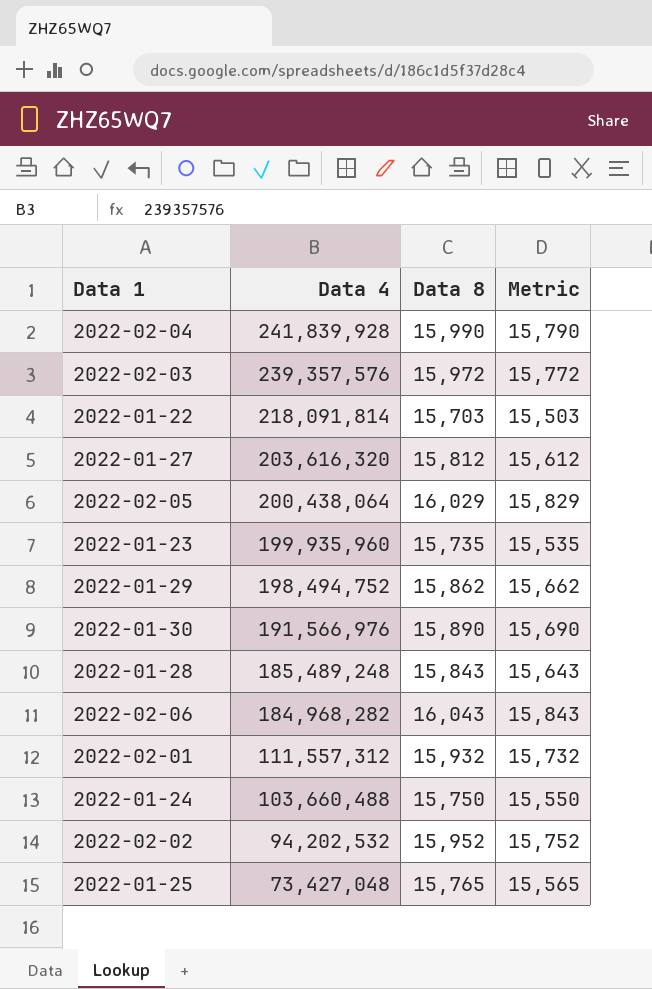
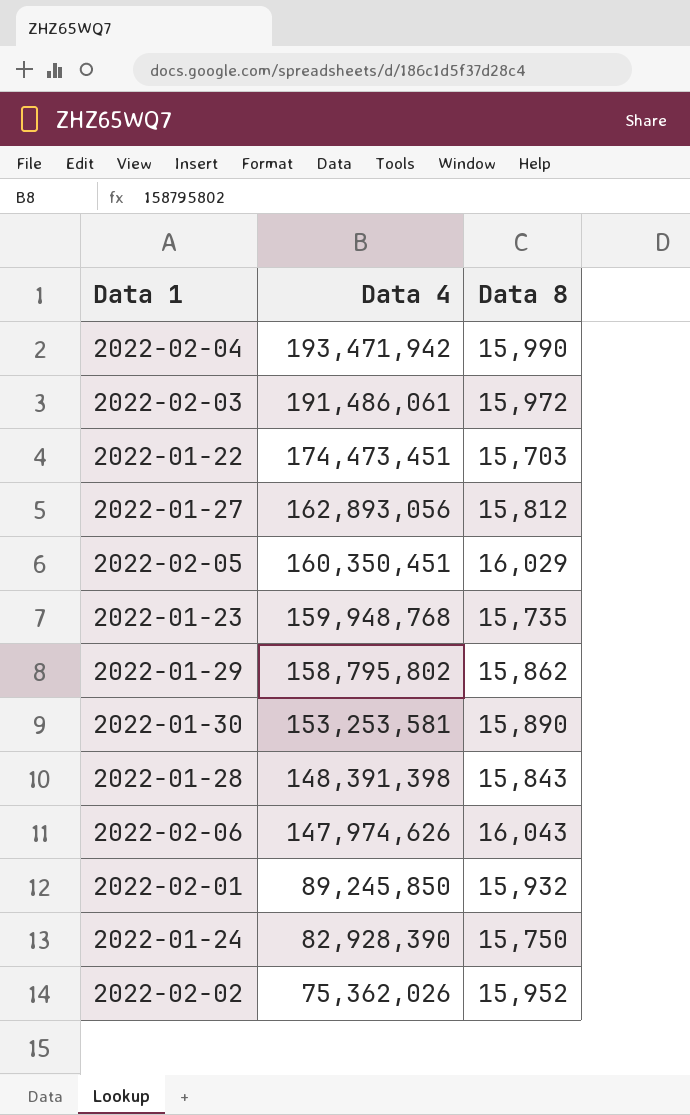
column Metric | formula: [Data 8] - 200 -> none
row 2022-01-25: 73,427,048 | 15,765 | 15,565 -> none
2022-02-04 | Data 4: 241,839,928 -> 193,471,942
2022-02-03 | Data 4: 239,357,576 -> 191,486,061
2022-01-22 | Data 4: 218,091,814 -> 174,473,451
2022-01-27 | Data 4: 203,616,320 -> 162,893,056
2022-02-05 | Data 4: 200,438,064 -> 160,350,451
2022-01-23 | Data 4: 199,935,960 -> 159,948,768
2022-01-29 | Data 4: 198,494,752 -> 158,795,802
2022-01-30 | Data 4: 191,566,976 -> 153,253,581
2022-01-28 | Data 4: 185,489,248 -> 148,391,398
2022-02-06 | Data 4: 184,968,282 -> 147,974,626
2022-02-01 | Data 4: 111,557,312 -> 89,245,850
2022-01-24 | Data 4: 103,660,488 -> 82,928,390
2022-02-02 | Data 4: 94,202,532 -> 75,362,026

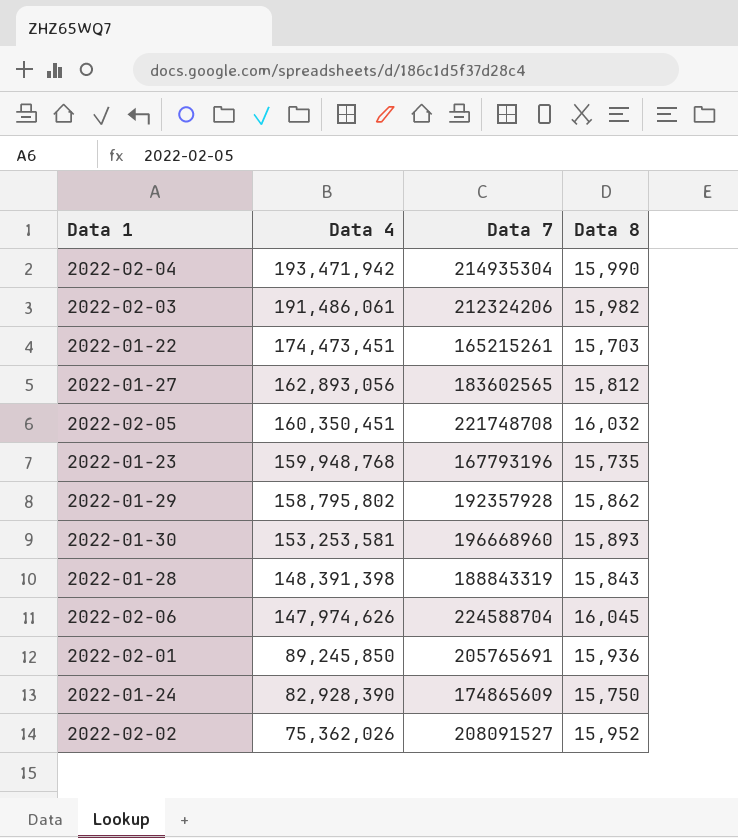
column Data 7 | position: none -> 3
2022-02-03 | Data 8: 15,972 -> 15,982
2022-02-05 | Data 8: 16,029 -> 16,032
2022-01-30 | Data 8: 15,890 -> 15,893
2022-02-06 | Data 8: 16,043 -> 16,045
2022-02-01 | Data 8: 15,932 -> 15,936

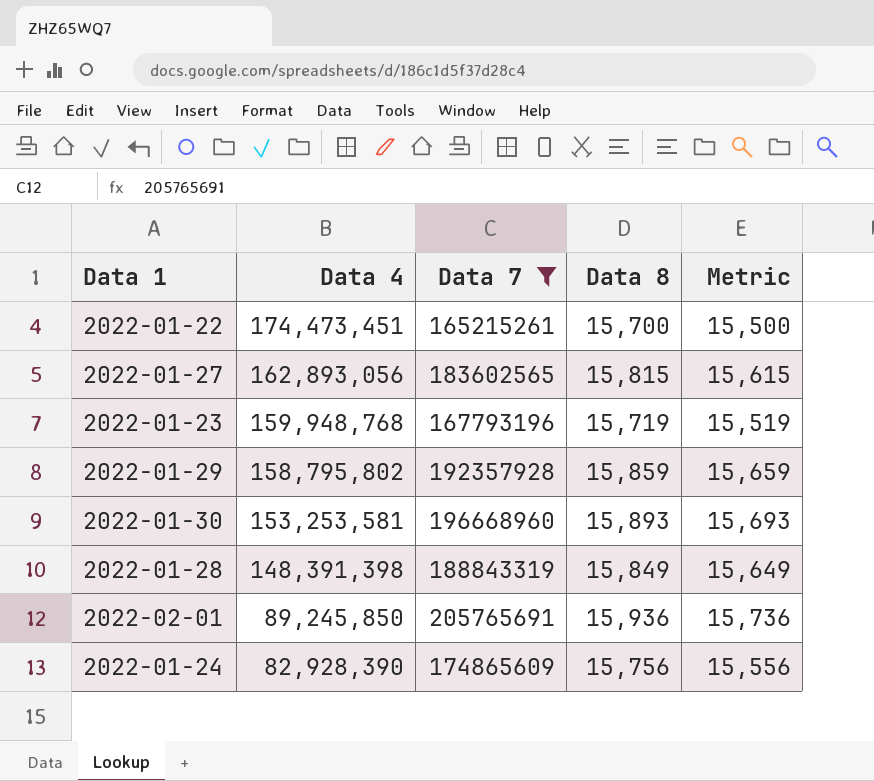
filter: none -> Data 7 <= 205765691
column Metric | formula: none -> [Data 8] - 200
2022-01-22 | Data 8: 15,703 -> 15,700
2022-01-27 | Data 8: 15,812 -> 15,815
2022-01-23 | Data 8: 15,735 -> 15,719
2022-01-29 | Data 8: 15,862 -> 15,859
2022-01-28 | Data 8: 15,843 -> 15,849
2022-01-24 | Data 8: 15,750 -> 15,756

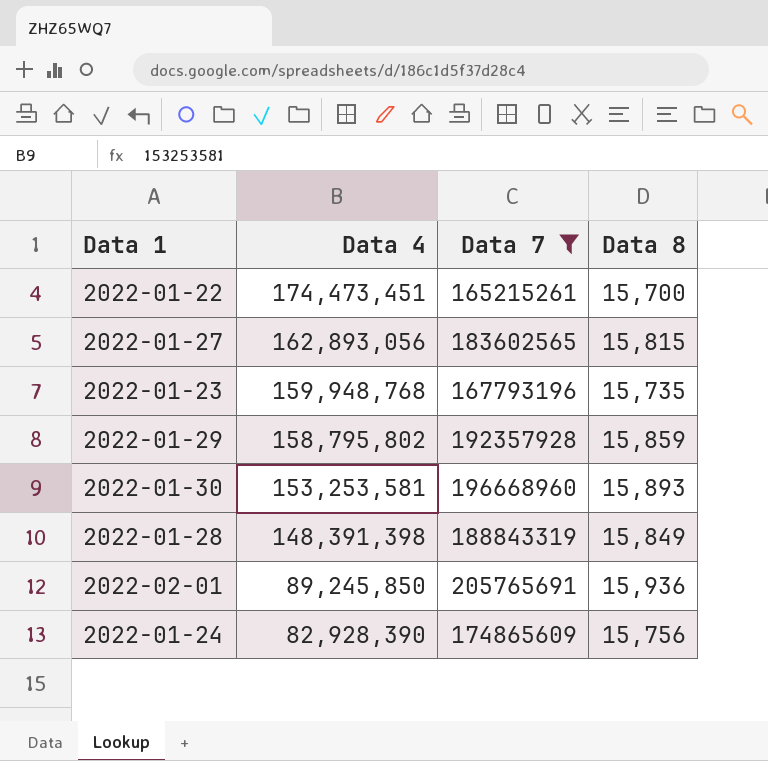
column Metric | formula: [Data 8] - 200 -> none
2022-01-23 | Data 8: 15,719 -> 15,735

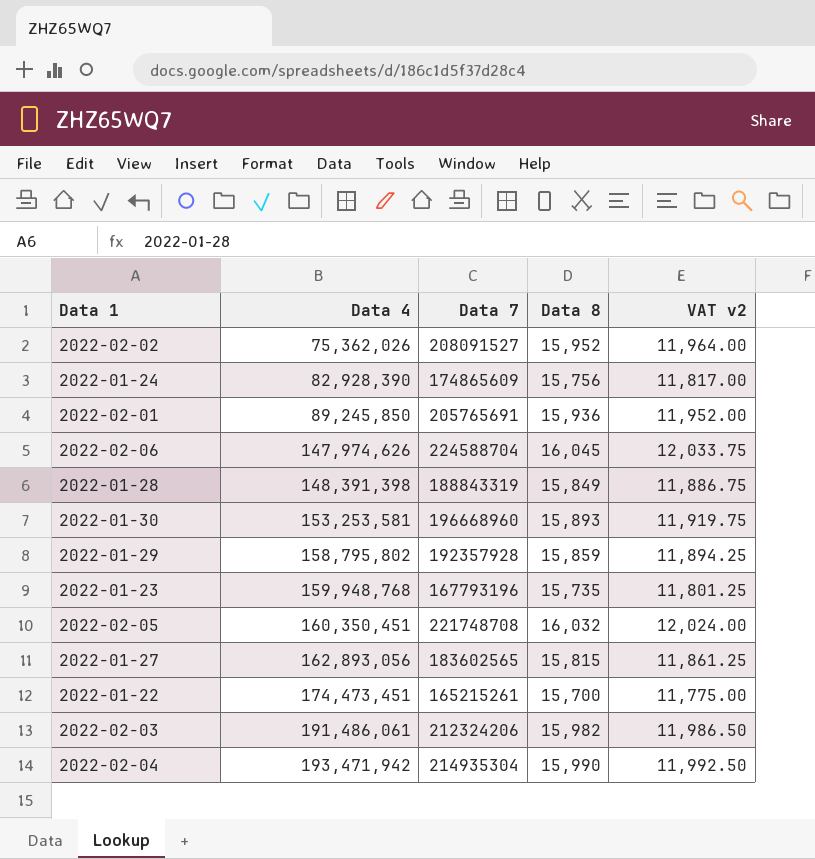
filter: Data 7 <= 205765691 -> none
row order: Data 4 descending -> Data 4 ascending
column VAT v2 | formula: none -> [Data 8] * 0.75

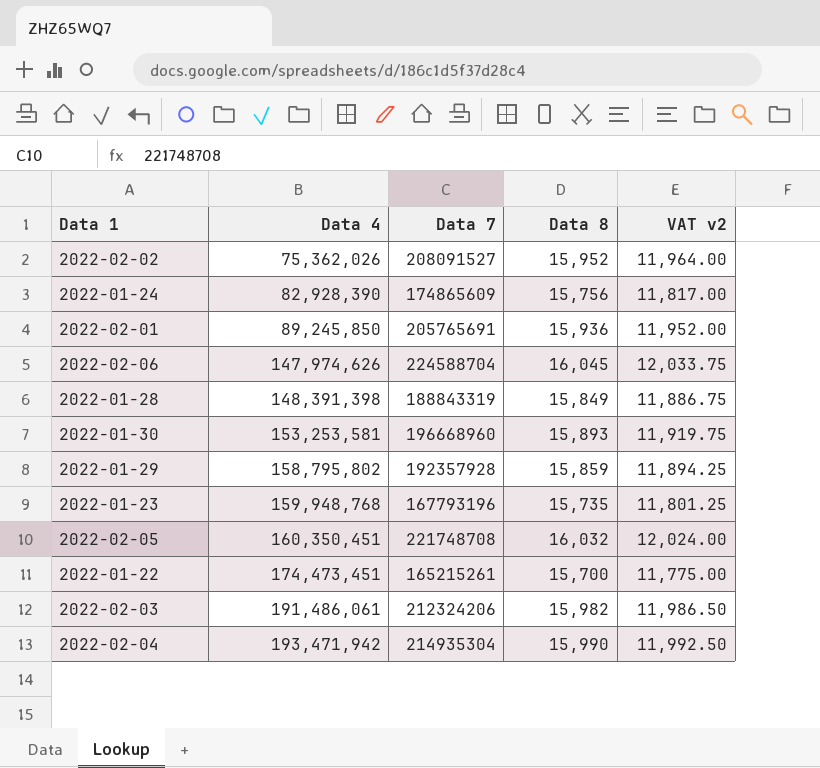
row 2022-01-27: 162,893,056 | 183602565 | 15,815 | 11,861.25 -> none

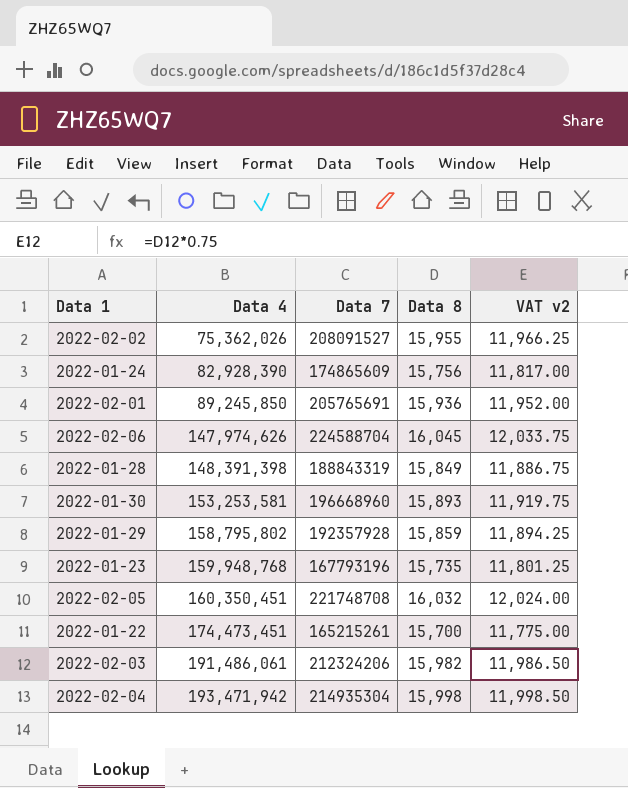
2022-02-02 | Data 8: 15,952 -> 15,955
2022-02-02 | VAT v2: 11,964.00 -> 11,966.25
2022-02-04 | Data 8: 15,990 -> 15,998
2022-02-04 | VAT v2: 11,992.50 -> 11,998.50

